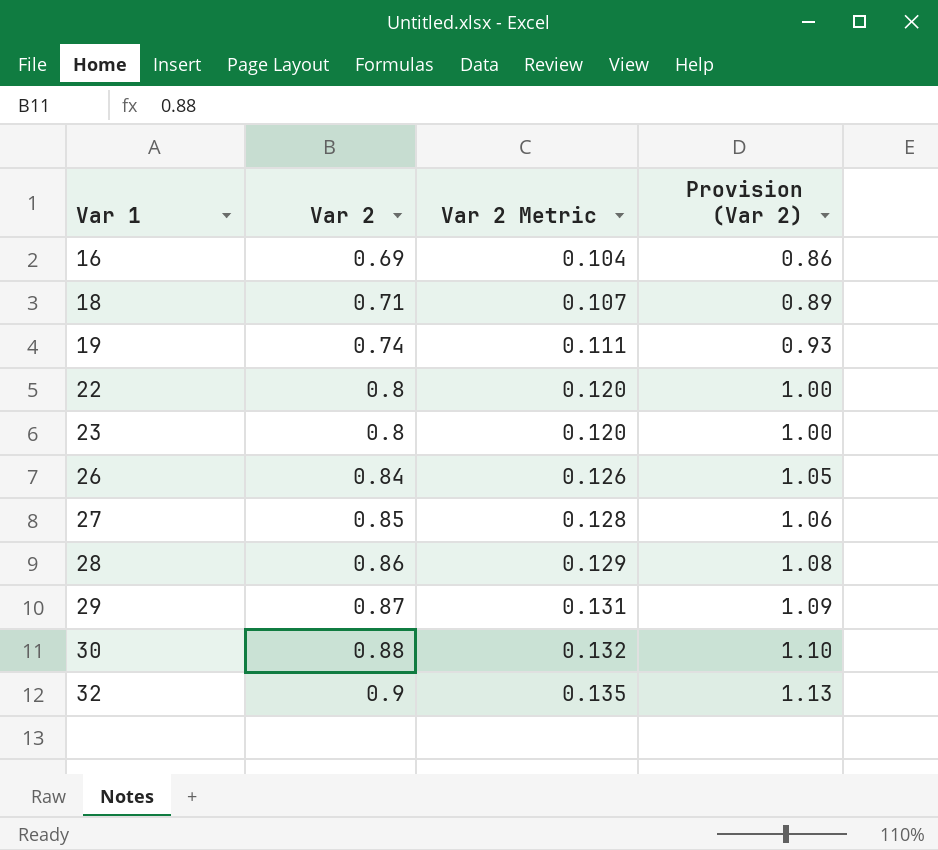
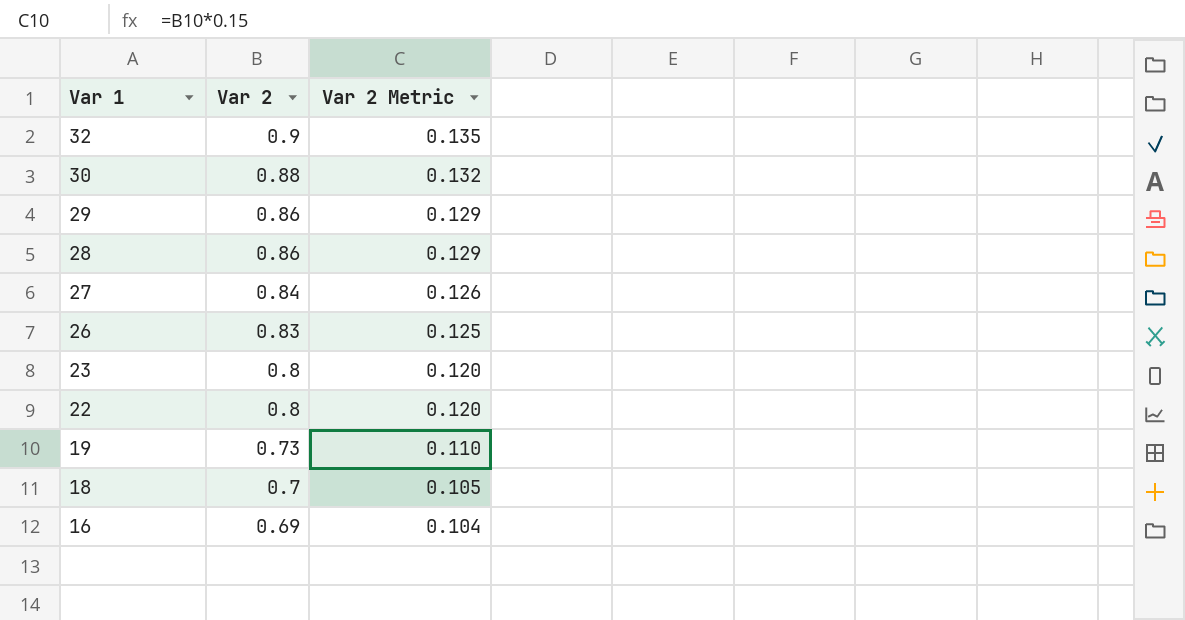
row order: Var 1 ascending -> Var 1 descending
column Provision (Var 2) | formula: [Var 2] * 1.25 -> none
29 | Var 2: 0.87 -> 0.86
29 | Var 2 Metric: 0.131 -> 0.129
27 | Var 2: 0.85 -> 0.84
27 | Var 2 Metric: 0.128 -> 0.126
26 | Var 2: 0.84 -> 0.83
26 | Var 2 Metric: 0.126 -> 0.125
19 | Var 2: 0.74 -> 0.73
19 | Var 2 Metric: 0.111 -> 0.110
18 | Var 2: 0.71 -> 0.7
18 | Var 2 Metric: 0.107 -> 0.105

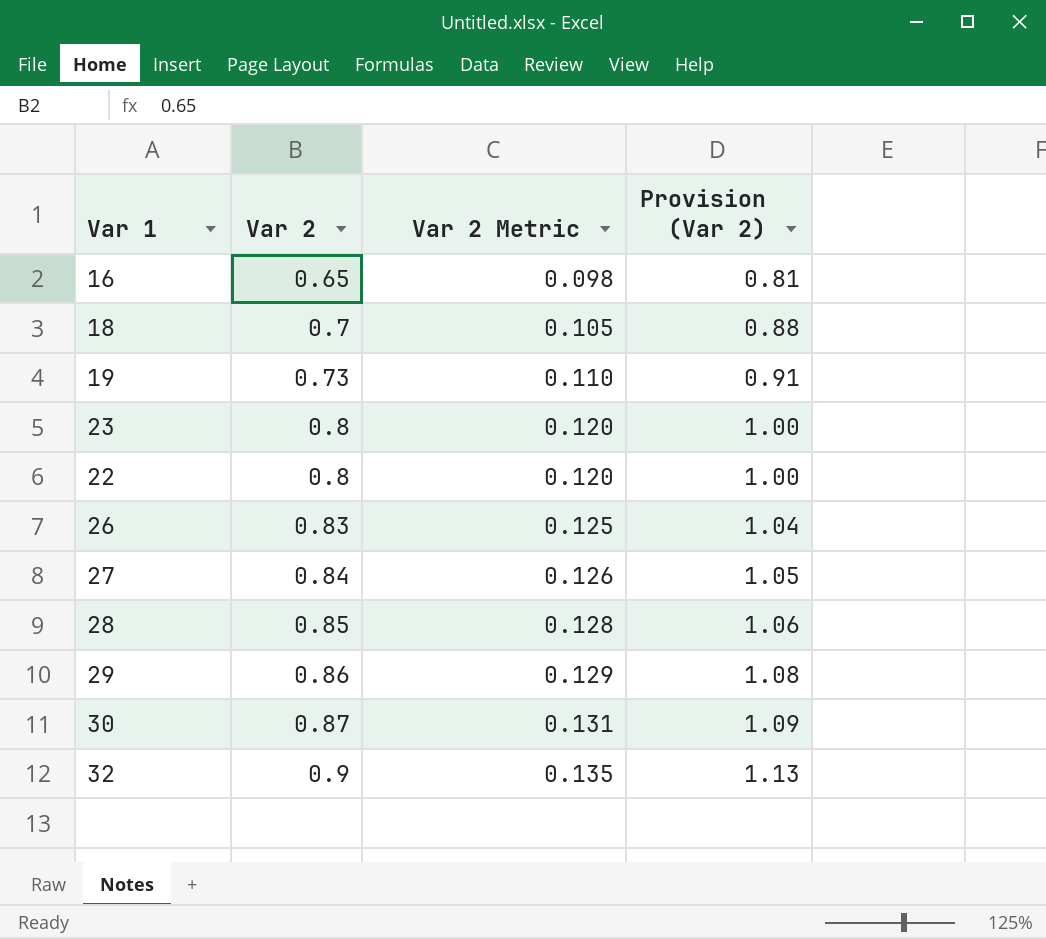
row order: Var 1 descending -> Var 2 ascending
column Provision (Var 2) | formula: none -> [Var 2] * 1.25
16 | Var 2: 0.69 -> 0.65
16 | Var 2 Metric: 0.104 -> 0.098
28 | Var 2: 0.86 -> 0.85
28 | Var 2 Metric: 0.129 -> 0.128
30 | Var 2: 0.88 -> 0.87
30 | Var 2 Metric: 0.132 -> 0.131

